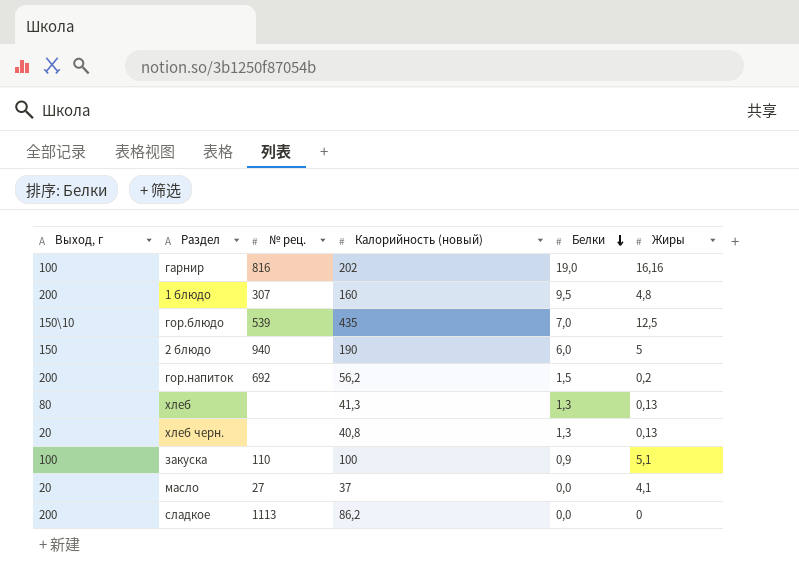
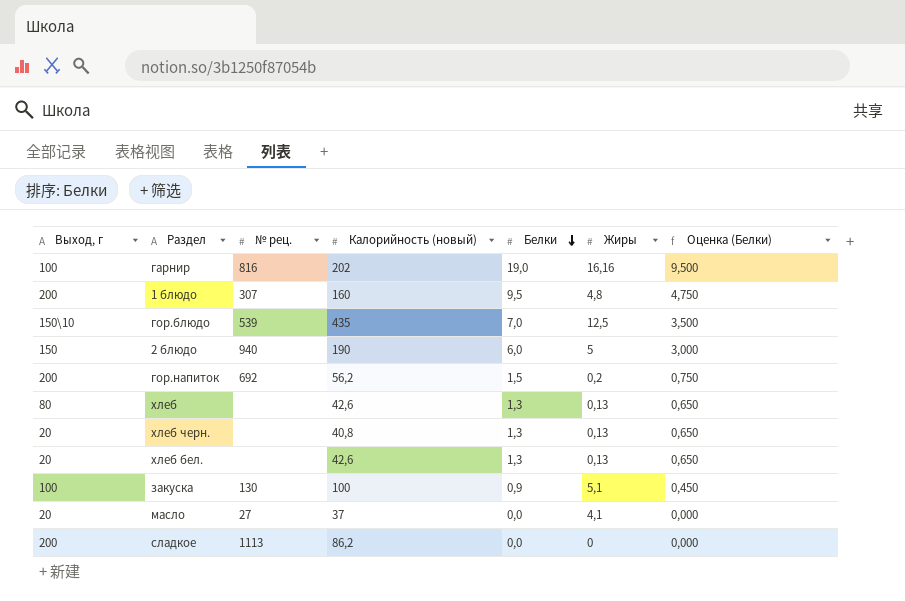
column Оценка (Белки) | formula: none -> [Белки] * 0,5
хлеб | Калорийность (новый): 41,3 -> 42,6
row хлеб бел.: none -> 20 | none | 42,6 | 1,3 | 0,13 | 0,650
закуска | № рец.: 110 -> 130

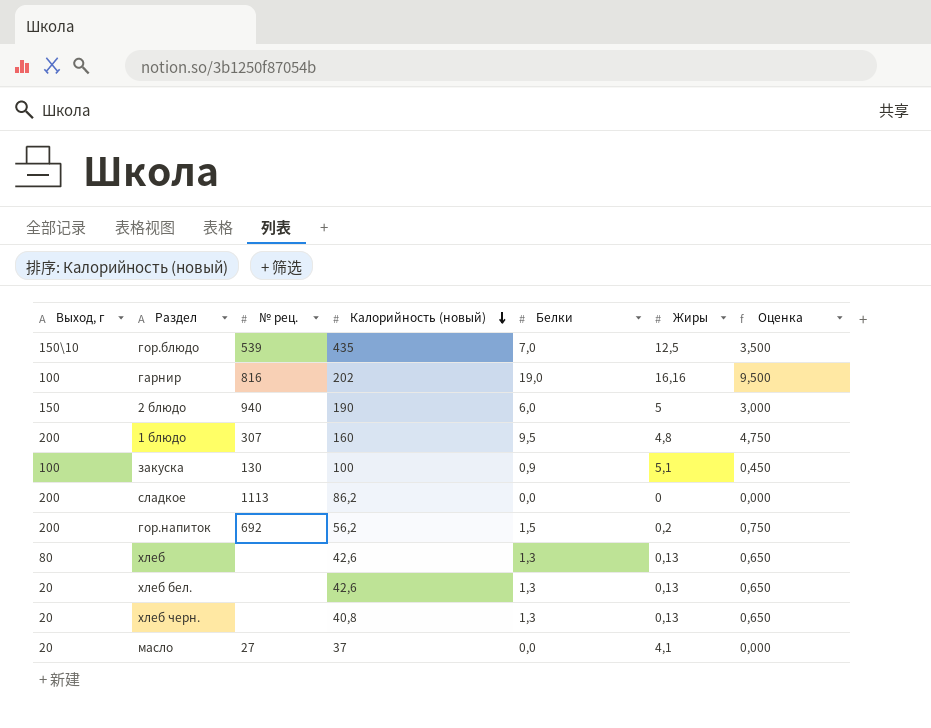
row order: Белки descending -> Калорийность (новый) descending
column name: Оценка (Белки) -> Оценка

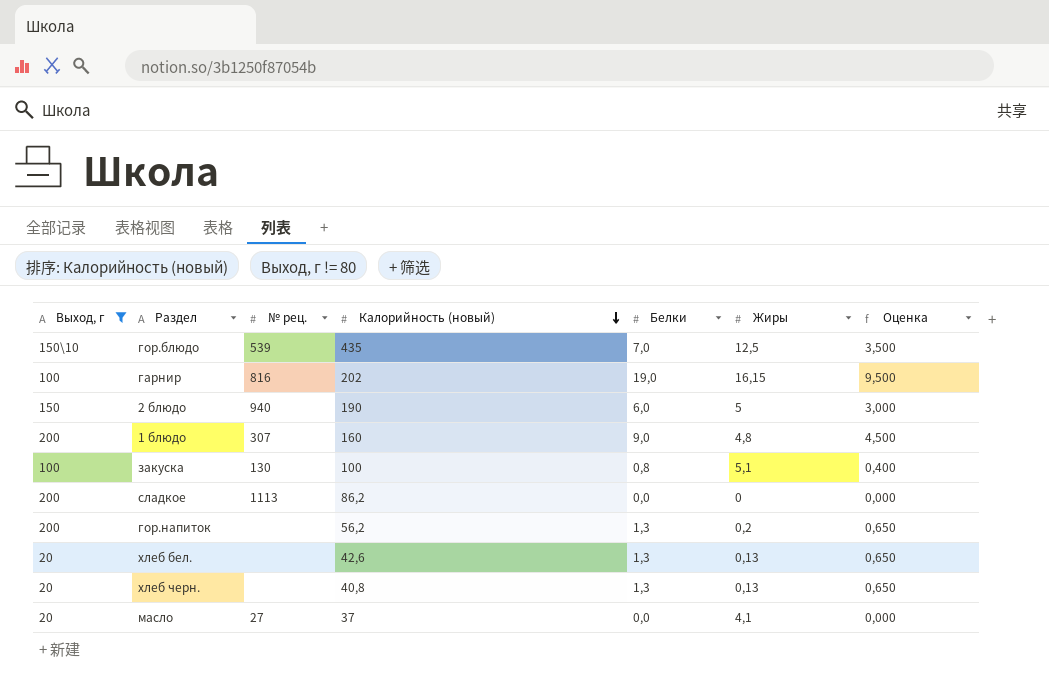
filter: none -> Выход, г != 80
гарнир | Жиры: 16,16 -> 16,15
1 блюдо | Белки: 9,5 -> 9,0
1 блюдо | Оценка: 4,750 -> 4,500
закуска | Белки: 0,9 -> 0,8
закуска | Оценка: 0,450 -> 0,400
гор.напиток | № рец.: 692 -> none
гор.напиток | Белки: 1,5 -> 1,3
гор.напиток | Оценка: 0,750 -> 0,650

